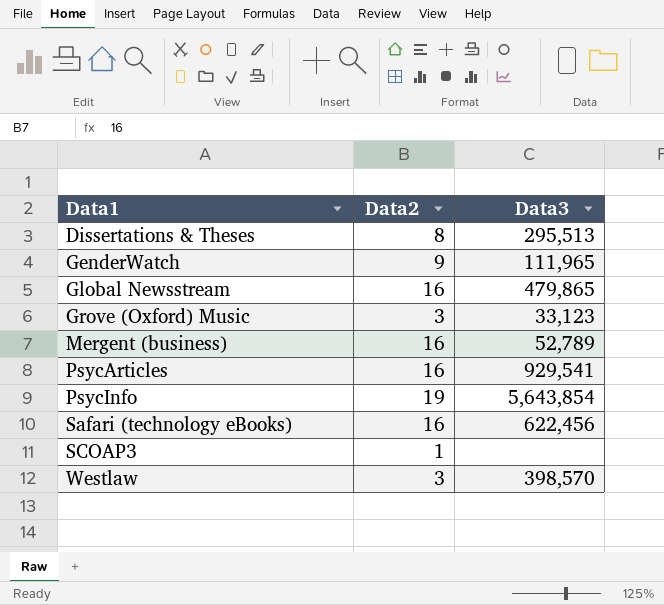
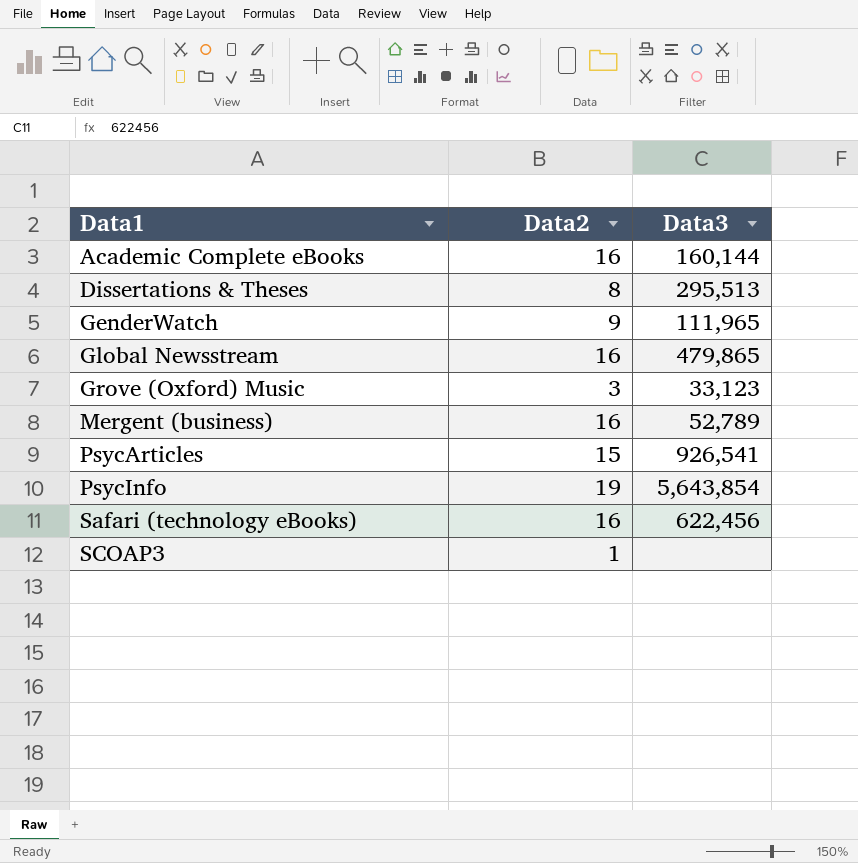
row Westlaw: 3 | 398,570 -> none
row Academic Complete eBooks: none -> 16 | 160,144
PsycArticles | Data2: 16 -> 15
PsycArticles | Data3: 929,541 -> 926,541

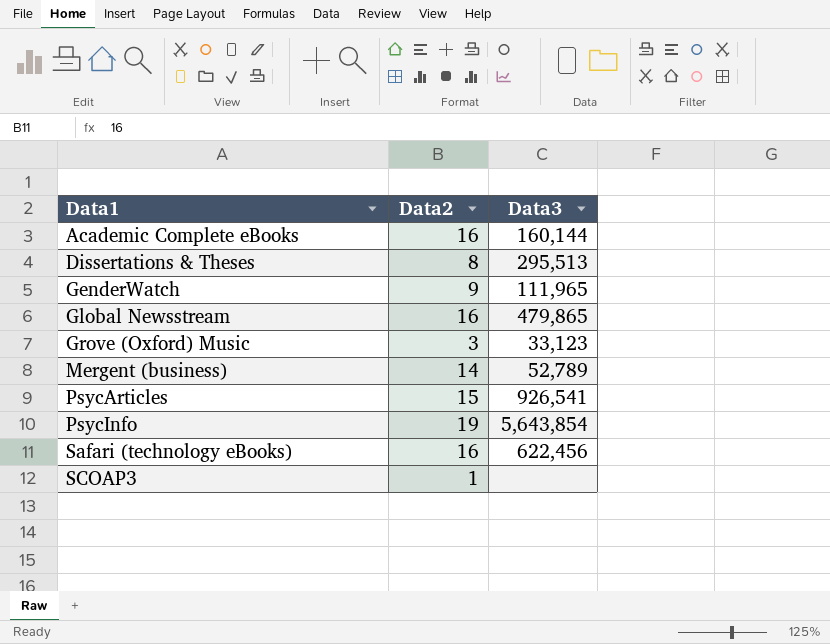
Mergent (business) | Data2: 16 -> 14

